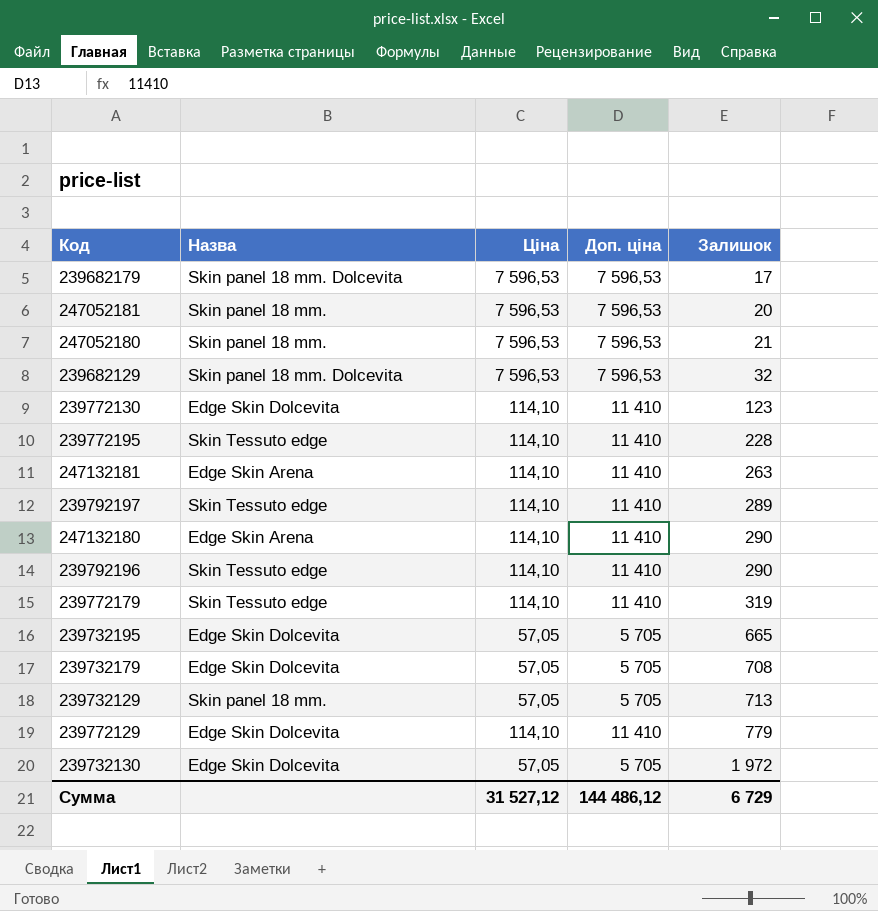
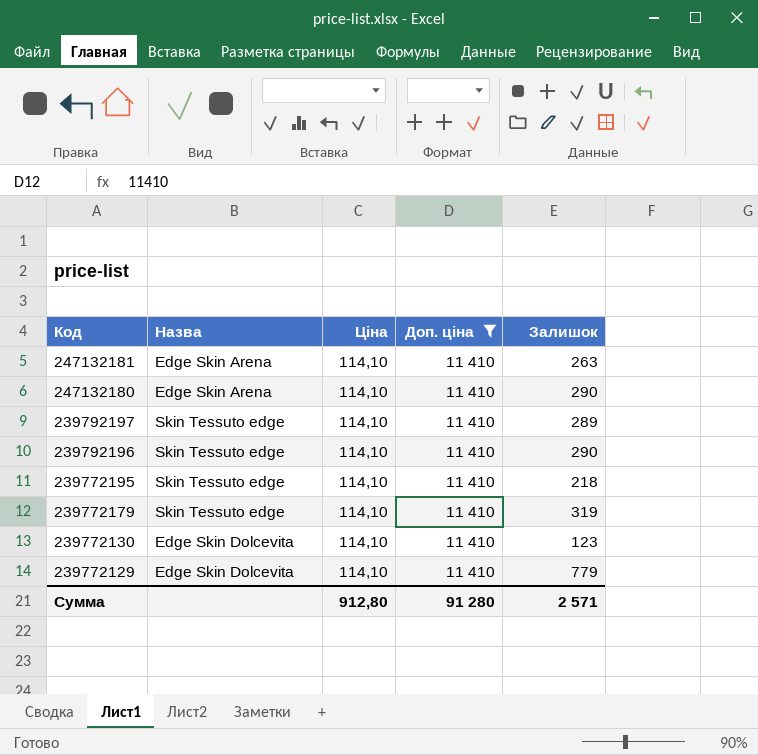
filter: none -> Доп. ціна = 11 410
row order: Залишок ascending -> Код descending
239772195 | Залишок: 228 -> 218
Сумма | Ціна: 31 527,12 -> 912,80
Сумма | Доп. ціна: 144 486,12 -> 91 280
Сумма | Залишок: 6 729 -> 2 571

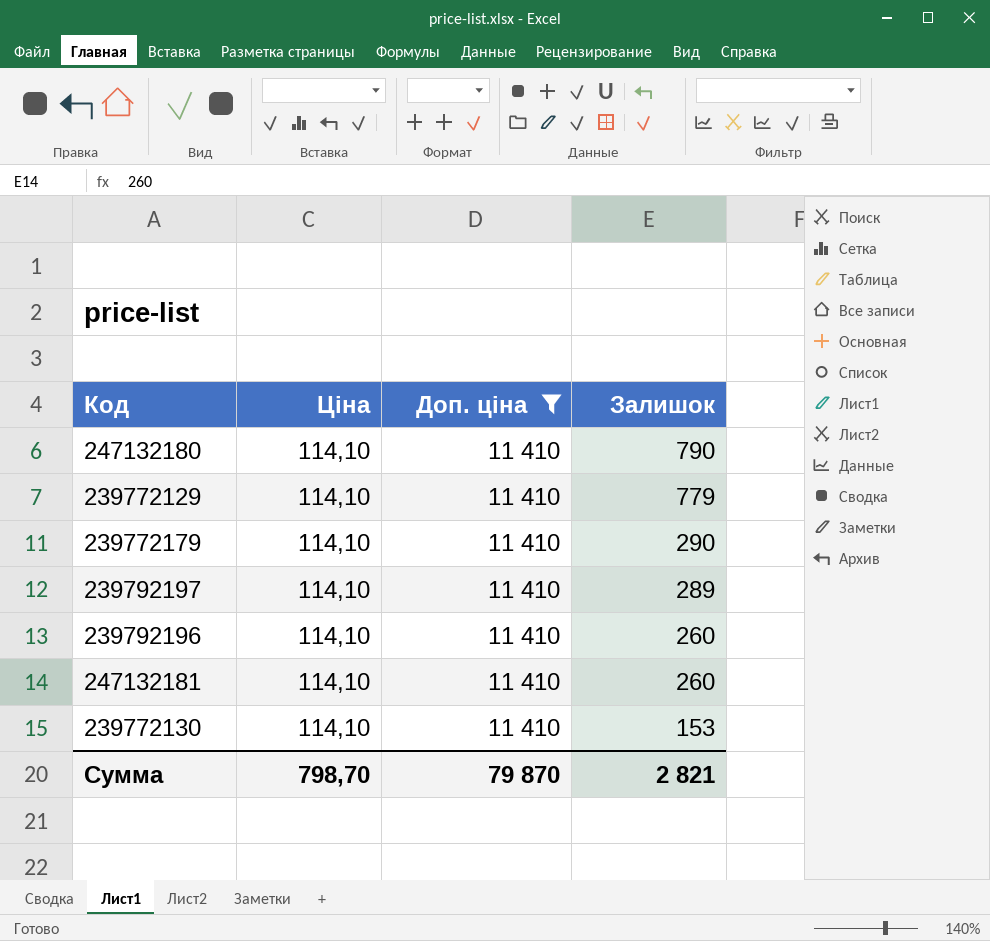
row order: Код descending -> Залишок descending
column Назва | position: 2 -> none
row 239772195: Skin Tessuto edge | 114,10 | 11 410 | 218 -> none
247132180 | Залишок: 290 -> 790
239772179 | Залишок: 319 -> 290
239792196 | Залишок: 290 -> 260
247132181 | Залишок: 263 -> 260
239772130 | Залишок: 123 -> 153
Сумма | Ціна: 912,80 -> 798,70
Сумма | Доп. ціна: 91 280 -> 79 870
Сумма | Залишок: 2 571 -> 2 821

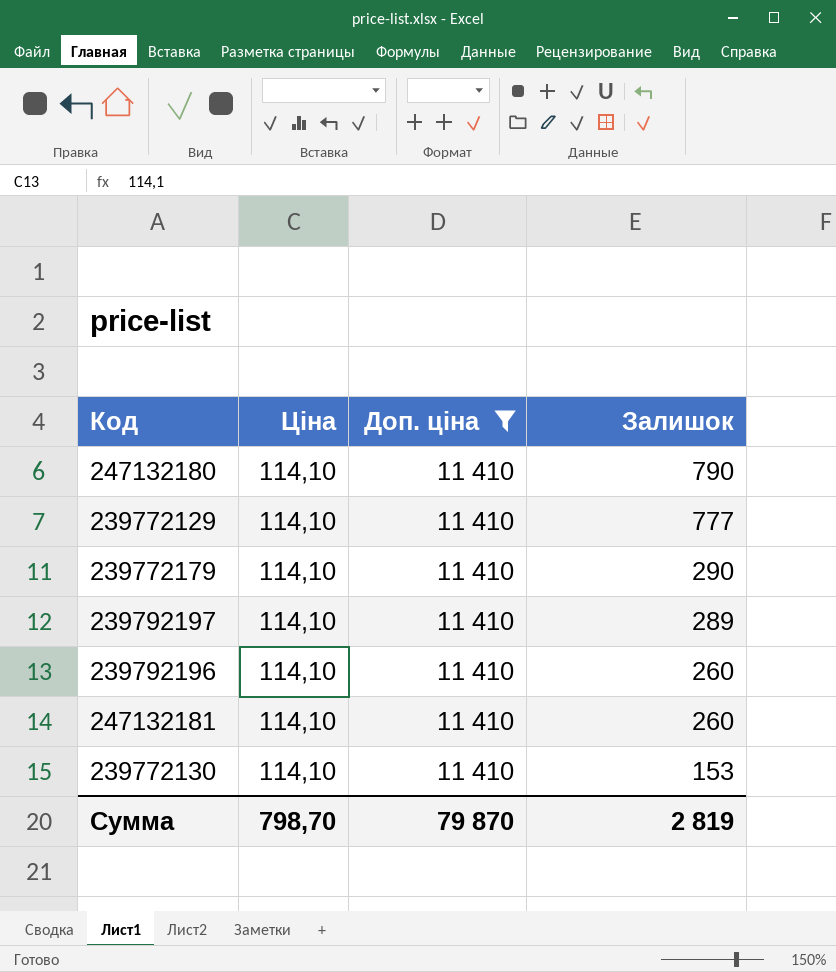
239772129 | Залишок: 779 -> 777
Сумма | Залишок: 2 821 -> 2 819

